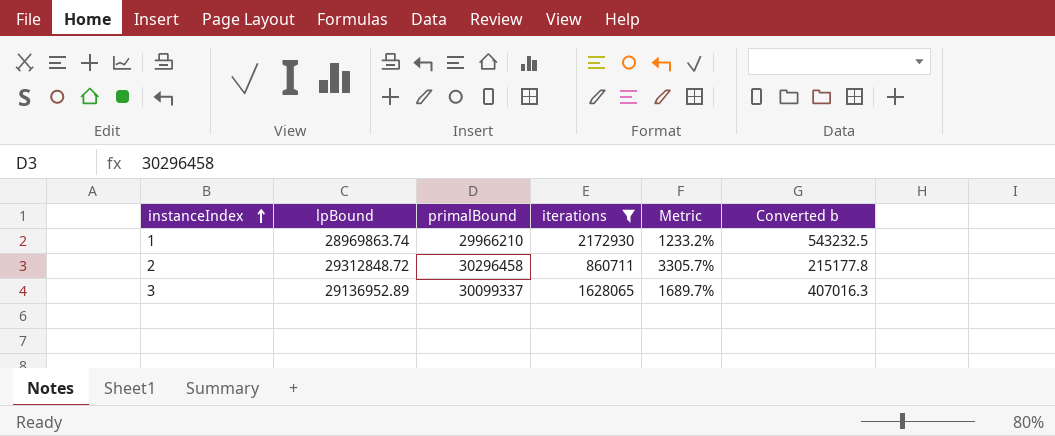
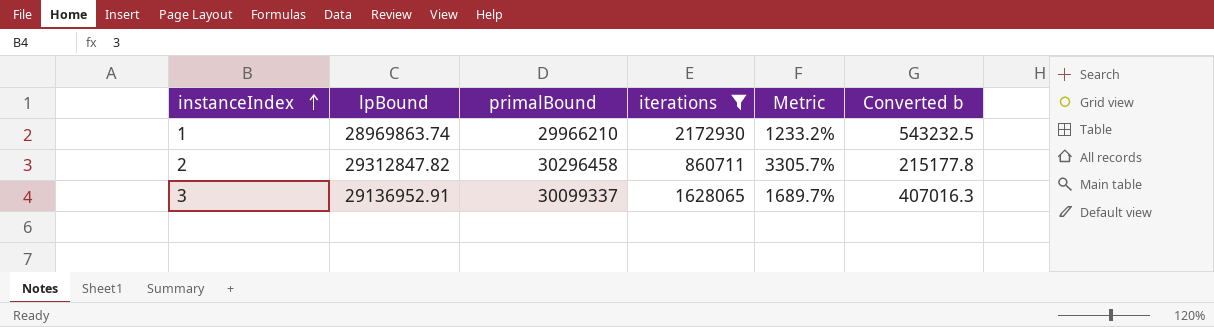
2 | lpBound: 29312848.72 -> 29312847.82
3 | lpBound: 29136952.89 -> 29136952.91

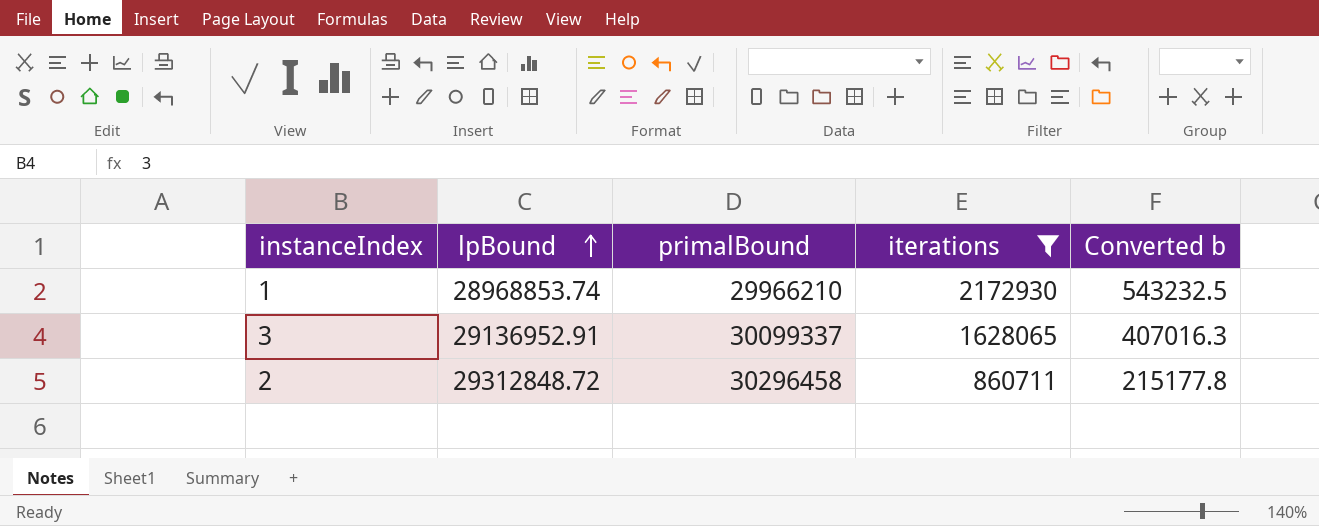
row order: instanceIndex ascending -> lpBound ascending
column Metric | formula: ([lpBound] - [iterations]) / [iterations] -> none
1 | lpBound: 28969863.74 -> 28968853.74
2 | lpBound: 29312847.82 -> 29312848.72

